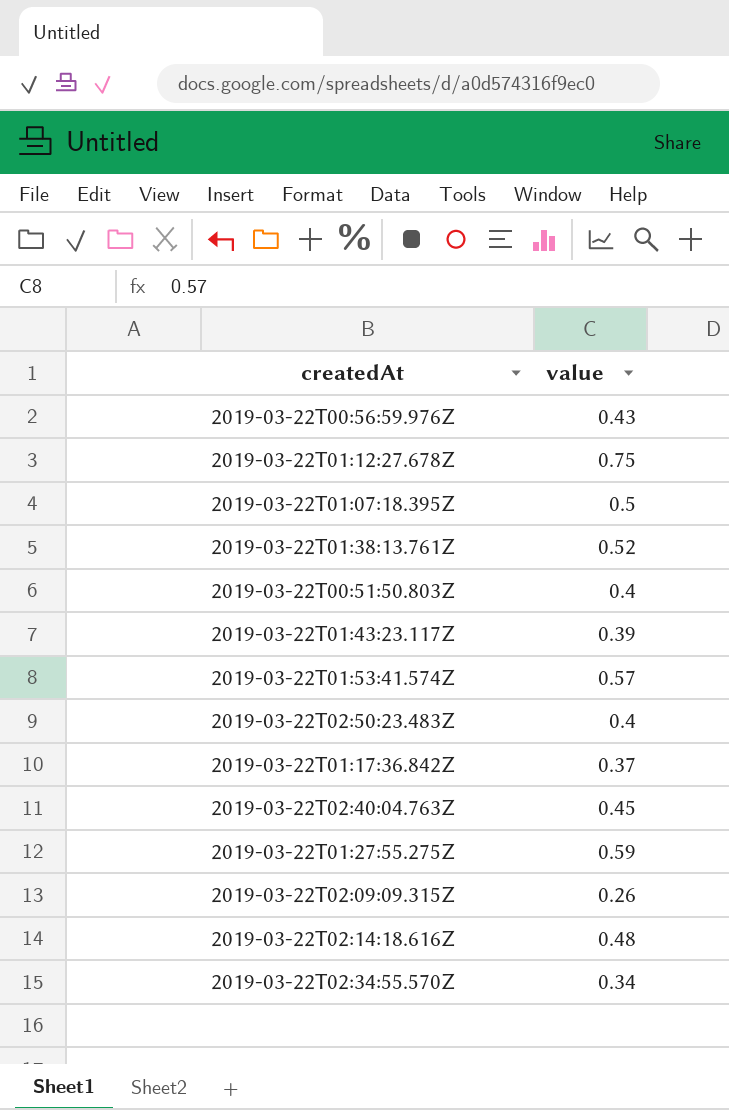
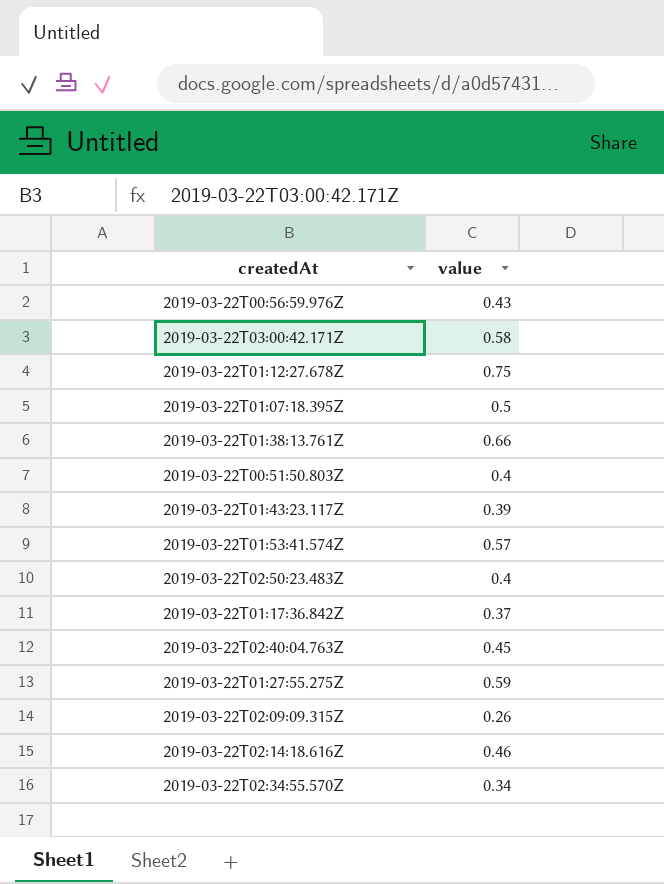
row 2019-03-22T03:00:42.171Z: none -> 0.58
2019-03-22T01:38:13.761Z | value: 0.52 -> 0.66
2019-03-22T02:14:18.616Z | value: 0.48 -> 0.46

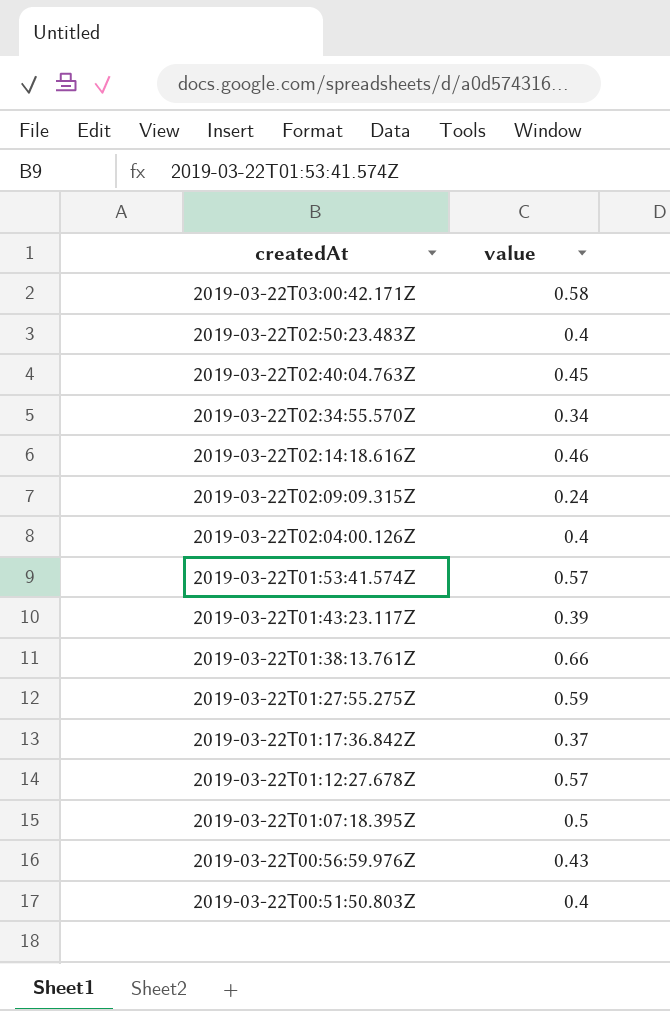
row order: none -> createdAt descending
2019-03-22T02:09:09.315Z | value: 0.26 -> 0.24
row 2019-03-22T02:04:00.126Z: none -> 0.4
2019-03-22T01:12:27.678Z | value: 0.75 -> 0.57

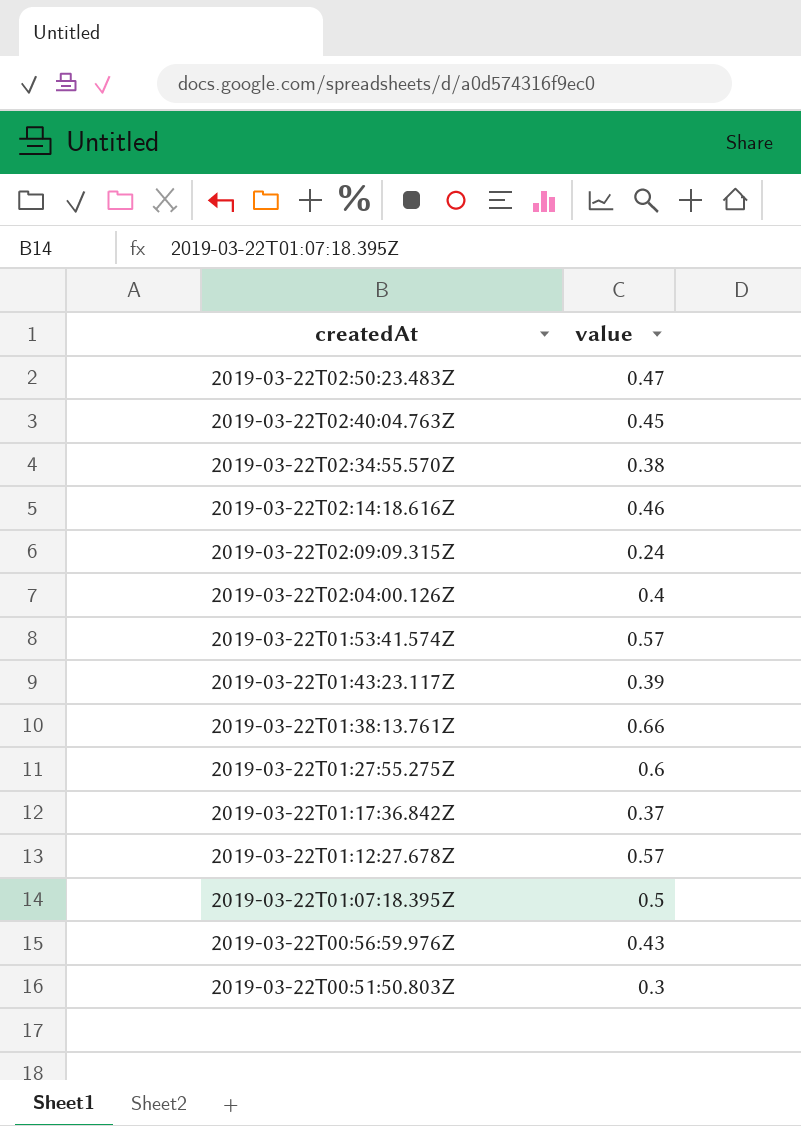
row 2019-03-22T03:00:42.171Z: 0.58 -> none
2019-03-22T02:50:23.483Z | value: 0.4 -> 0.47
2019-03-22T02:34:55.570Z | value: 0.34 -> 0.38
2019-03-22T01:27:55.275Z | value: 0.59 -> 0.6
2019-03-22T00:51:50.803Z | value: 0.4 -> 0.3

